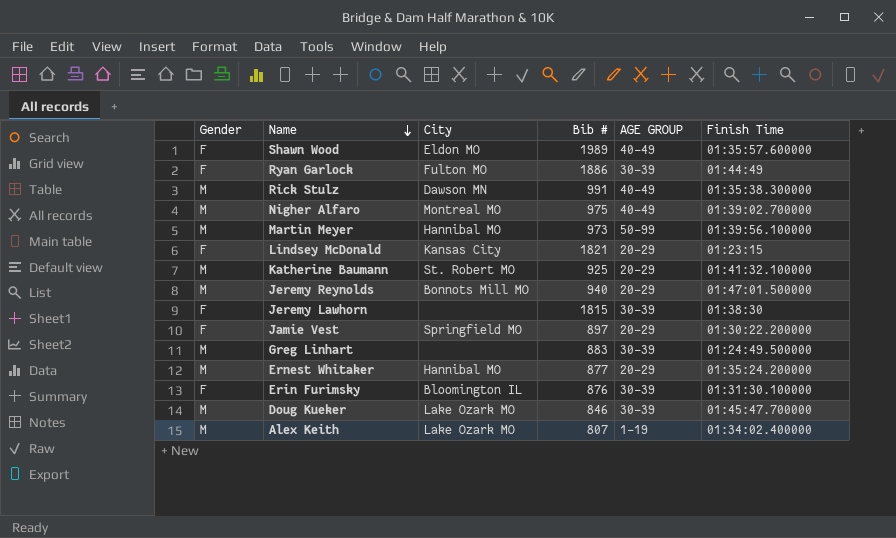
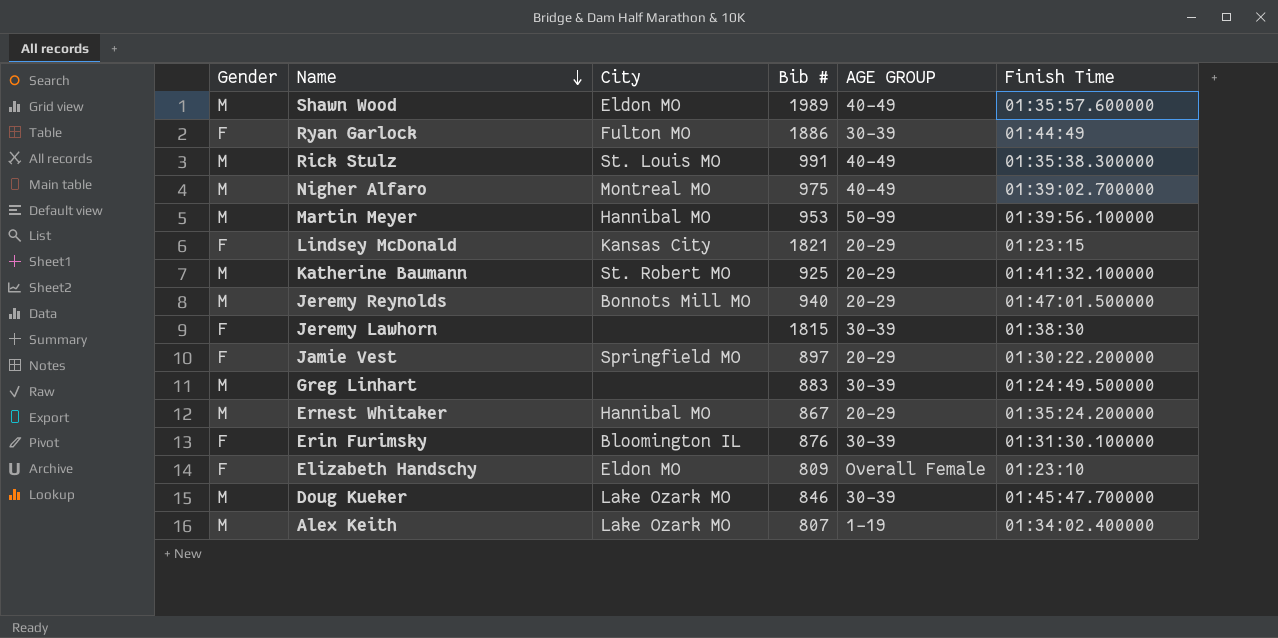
Shawn Wood | Gender: F -> M
Rick Stulz | City: Dawson MN -> St. Louis MO
Martin Meyer | Bib #: 973 -> 953
Ernest Whitaker | Bib #: 877 -> 867
row Elizabeth Handschy: none -> F | Eldon MO | 809 | Overall Female | 01:23:10

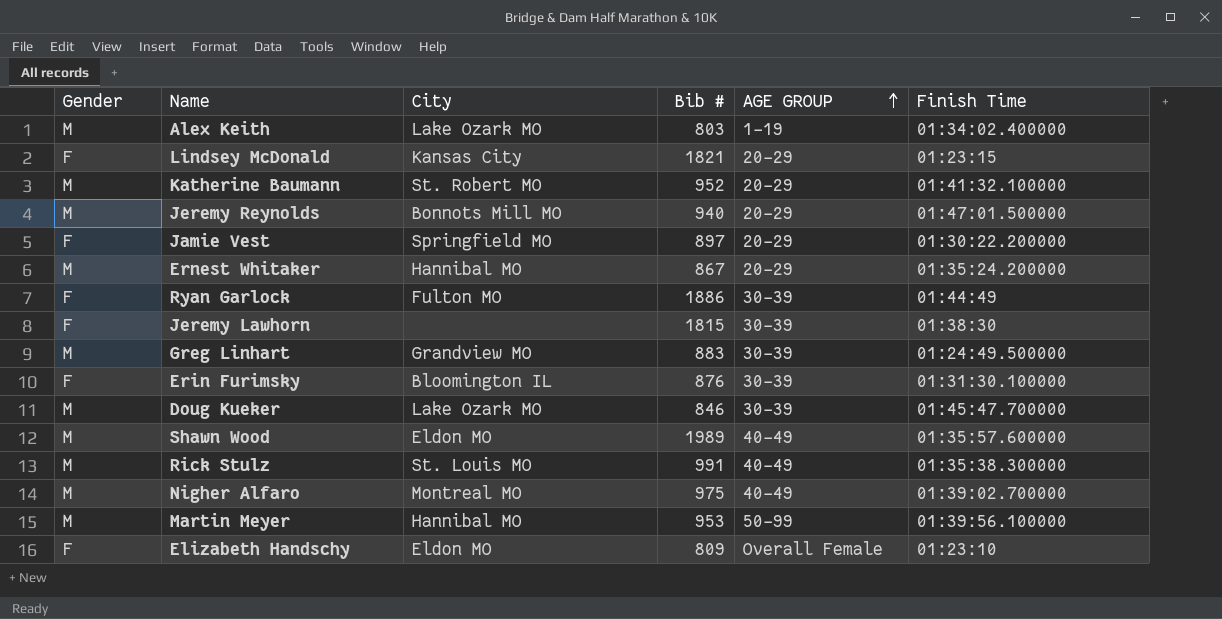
row order: Name descending -> AGE GROUP ascending
Alex Keith | Bib #: 807 -> 803
Katherine Baumann | Bib #: 925 -> 952
Greg Linhart | City: none -> Grandview MO

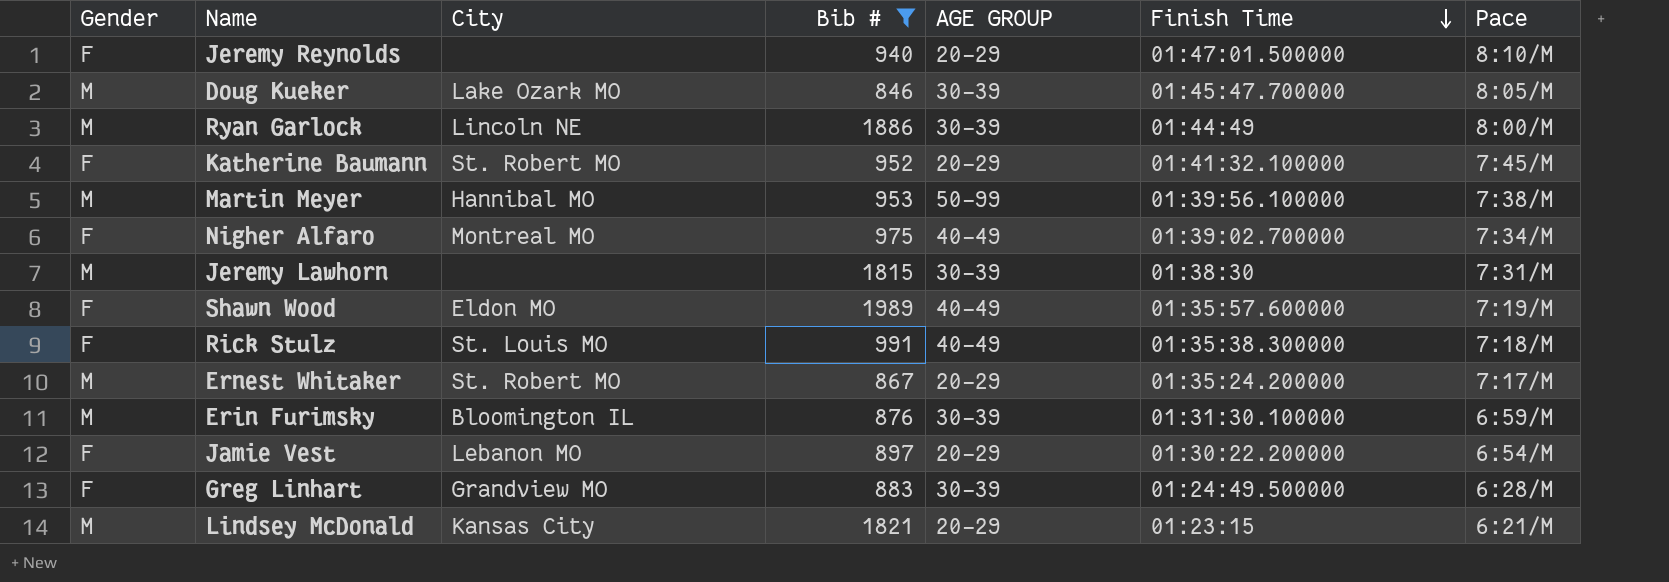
filter: none -> Bib # >= 846
row order: AGE GROUP ascending -> Finish Time descending
column Pace | position: none -> 7
Jeremy Reynolds | Gender: M -> F
Jeremy Reynolds | City: Bonnots Mill MO -> none
Ryan Garlock | Gender: F -> M
Ryan Garlock | City: Fulton MO -> Lincoln NE
Katherine Baumann | Gender: M -> F
Nigher Alfaro | Gender: M -> F
Jeremy Lawhorn | Gender: F -> M
Shawn Wood | Gender: M -> F
Rick Stulz | Gender: M -> F
Ernest Whitaker | City: Hannibal MO -> St. Robert MO
Erin Furimsky | Gender: F -> M
Jamie Vest | City: Springfield MO -> Lebanon MO
Greg Linhart | Gender: M -> F
Lindsey McDonald | Gender: F -> M

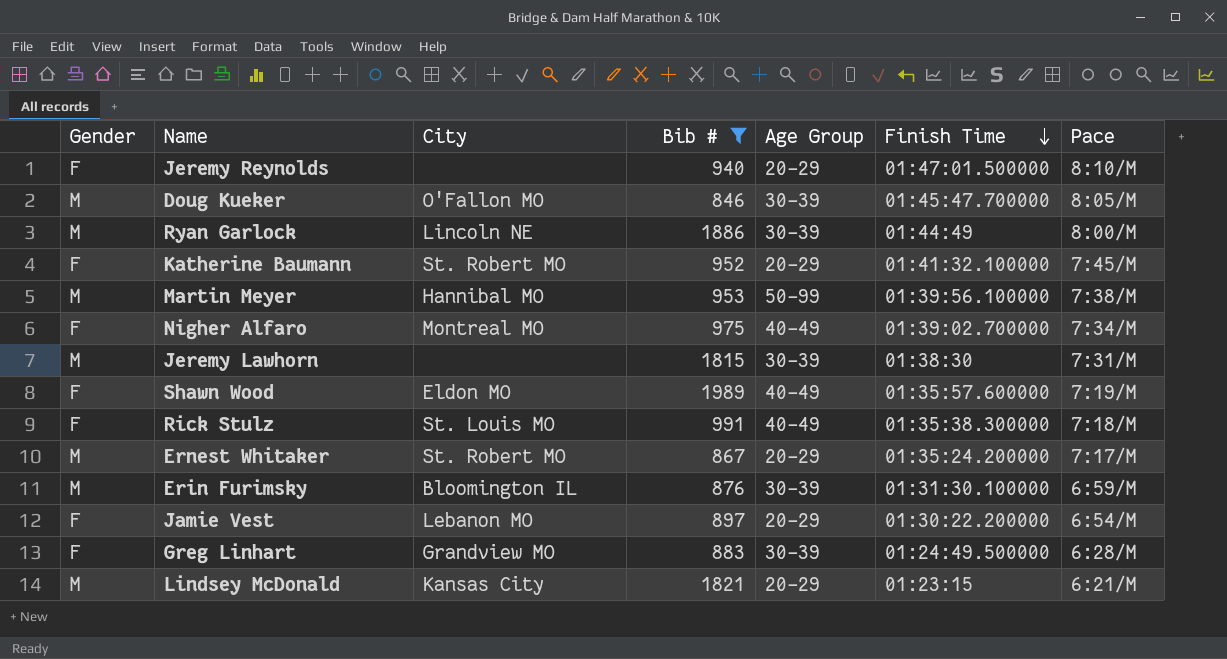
column name: AGE GROUP -> Age Group
Doug Kueker | City: Lake Ozark MO -> O'Fallon MO

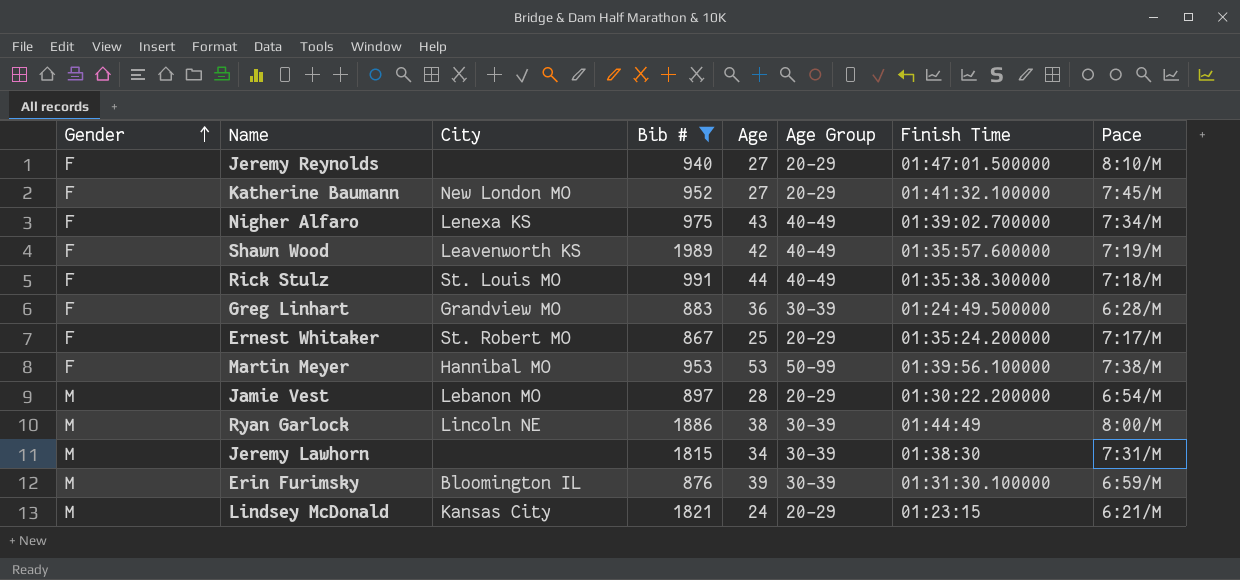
row order: Finish Time descending -> Gender ascending
column Age | position: none -> 5
row Doug Kueker: M | O'Fallon MO | 846 | 30-39 | 01:45:47.700000 | 8:05/M -> none
Katherine Baumann | City: St. Robert MO -> New London MO
Nigher Alfaro | City: Montreal MO -> Lenexa KS
Shawn Wood | City: Eldon MO -> Leavenworth KS
Ernest Whitaker | Gender: M -> F
Martin Meyer | Gender: M -> F
Jamie Vest | Gender: F -> M

